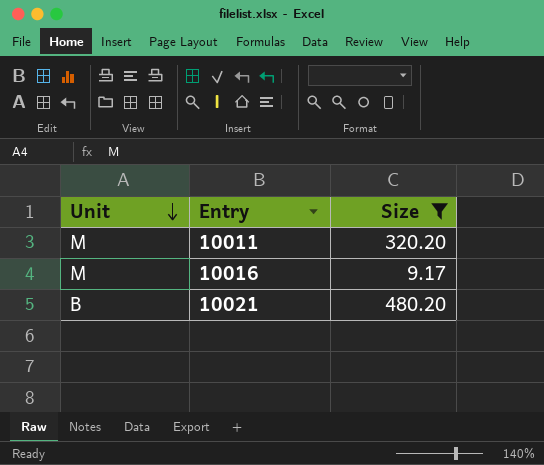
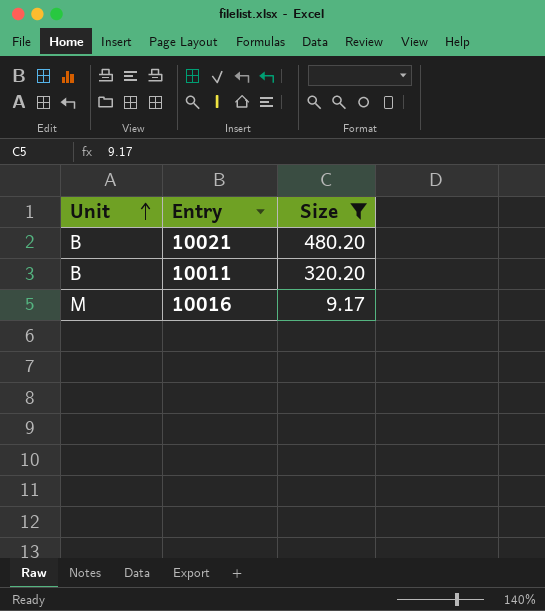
row order: Unit descending -> Unit ascending
10011 | Unit: M -> B

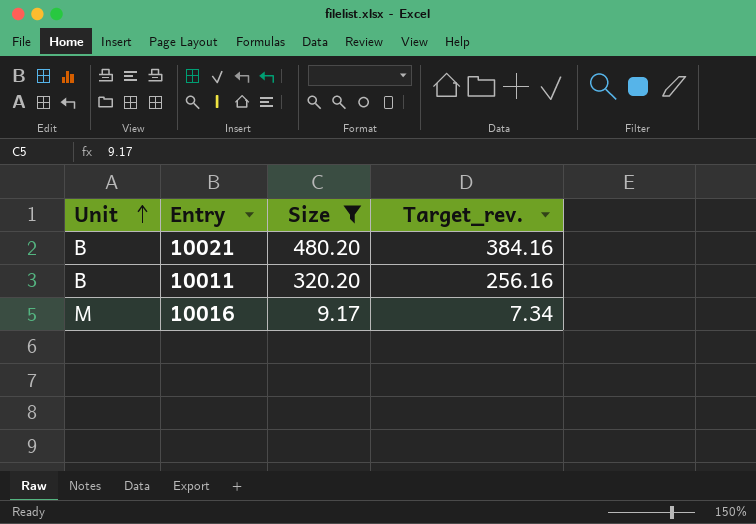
column Target_rev. | formula: none -> [Size] * 0.8

